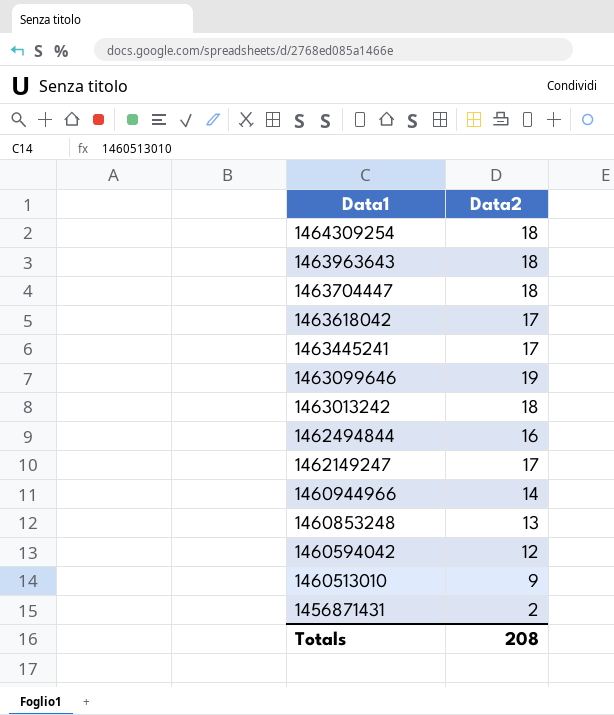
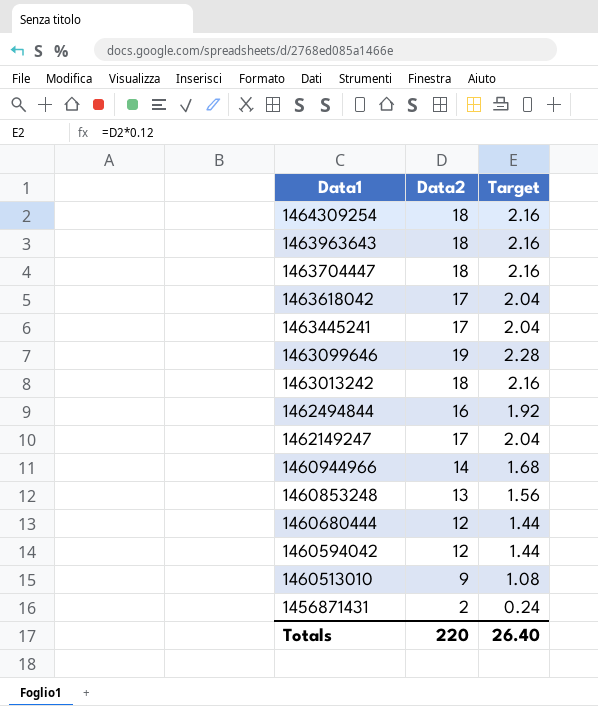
column Target | formula: none -> [Data2] * 0.12
row 1460680444: none -> 12 | 1.44
Totals | Data2: 208 -> 220

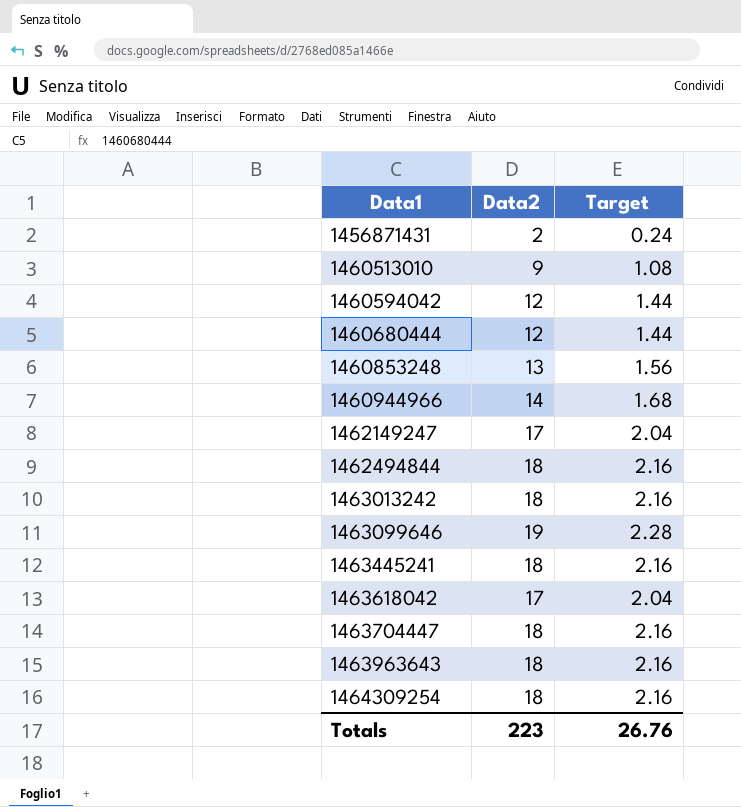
row order: Data1 descending -> Data1 ascending
1462494844 | Data2: 16 -> 18
1462494844 | Target: 1.92 -> 2.16
1463445241 | Data2: 17 -> 18
1463445241 | Target: 2.04 -> 2.16
Totals | Data2: 220 -> 223
Totals | Target: 26.40 -> 26.76

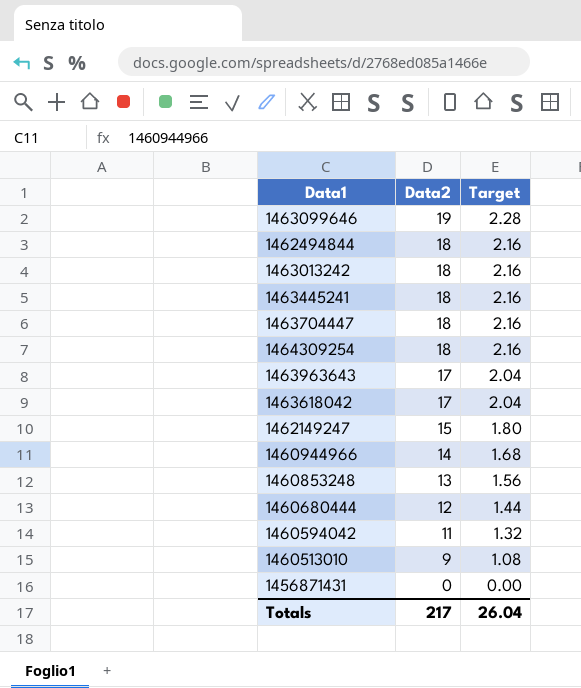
row order: Data1 ascending -> Data2 descending
1463963643 | Data2: 18 -> 17
1463963643 | Target: 2.16 -> 2.04
1462149247 | Data2: 17 -> 15
1462149247 | Target: 2.04 -> 1.80
1460594042 | Data2: 12 -> 11
1460594042 | Target: 1.44 -> 1.32
1456871431 | Data2: 2 -> 0
1456871431 | Target: 0.24 -> 0.00
Totals | Data2: 223 -> 217
Totals | Target: 26.76 -> 26.04

